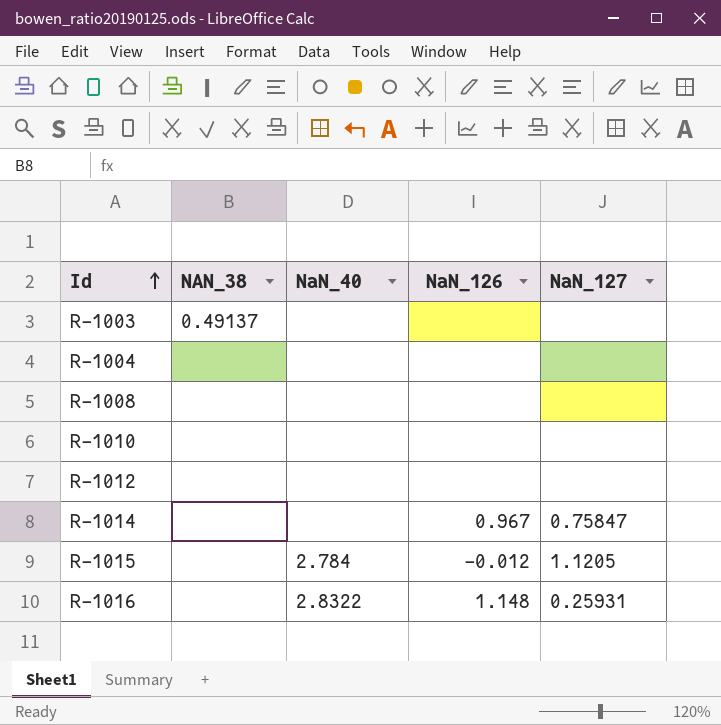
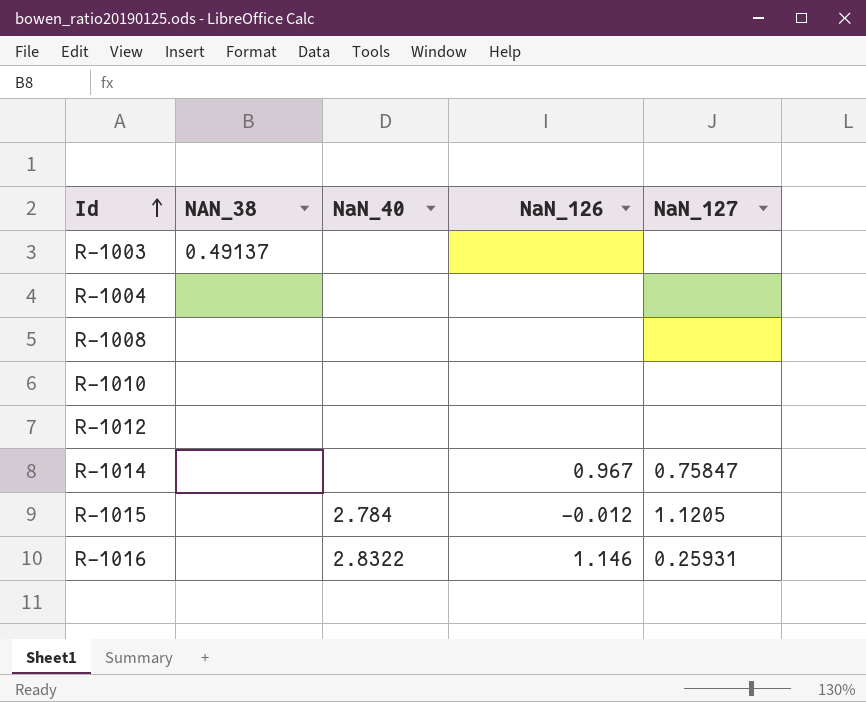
R-1016 | NaN_126: 1.148 -> 1.146

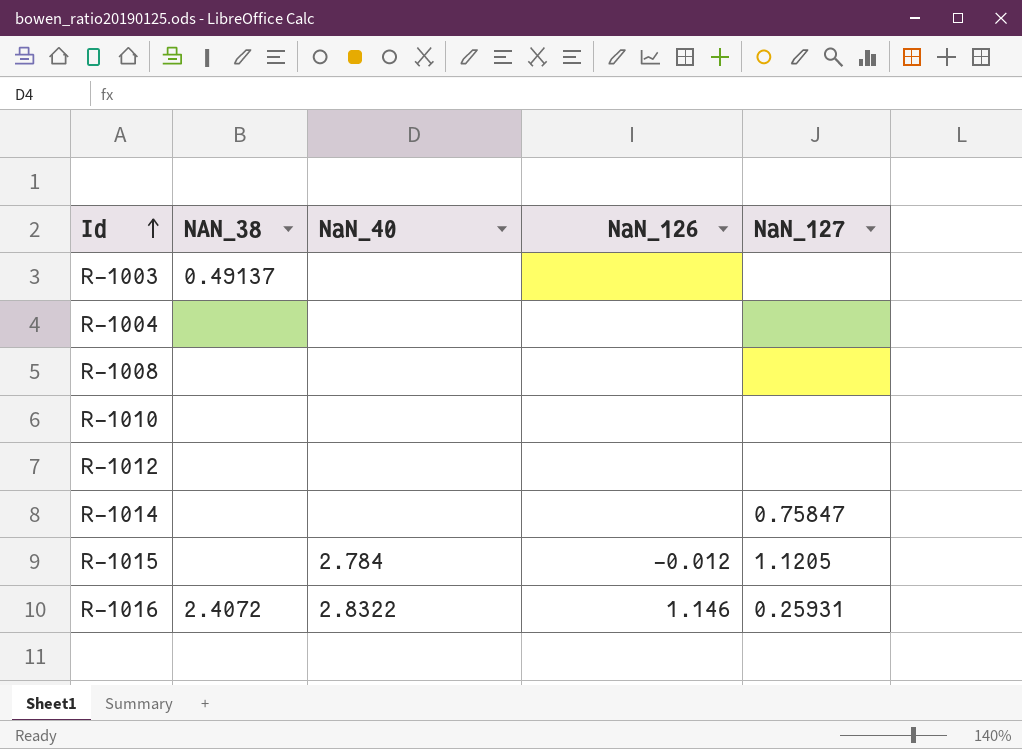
R-1014 | NaN_126: 0.967 -> none
R-1016 | NAN_38: none -> 2.4072

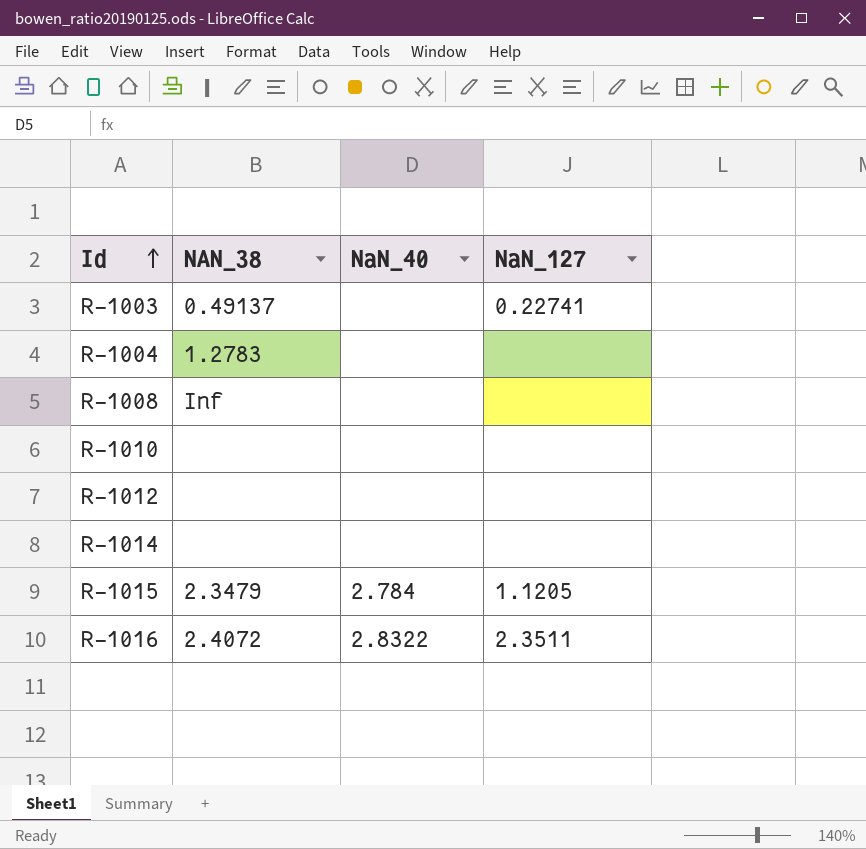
column NaN_126 | position: 4 -> none
R-1003 | NaN_127: none -> 0.22741
R-1004 | NAN_38: none -> 1.2783
R-1008 | NAN_38: none -> Inf
R-1014 | NaN_127: 0.75847 -> none
R-1015 | NAN_38: none -> 2.3479
R-1016 | NaN_127: 0.25931 -> 2.3511

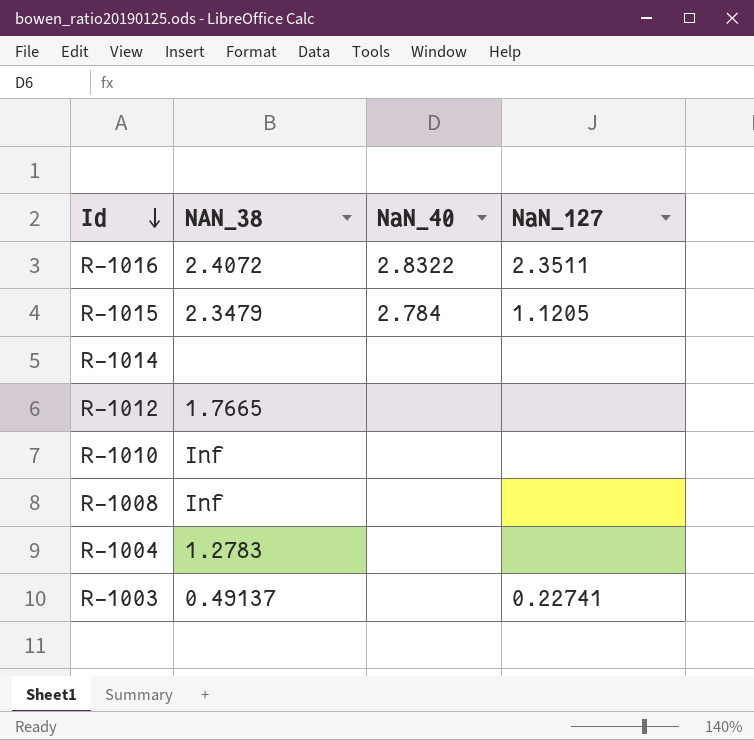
row order: Id ascending -> Id descending
R-1012 | NAN_38: none -> 1.7665
R-1010 | NAN_38: none -> Inf

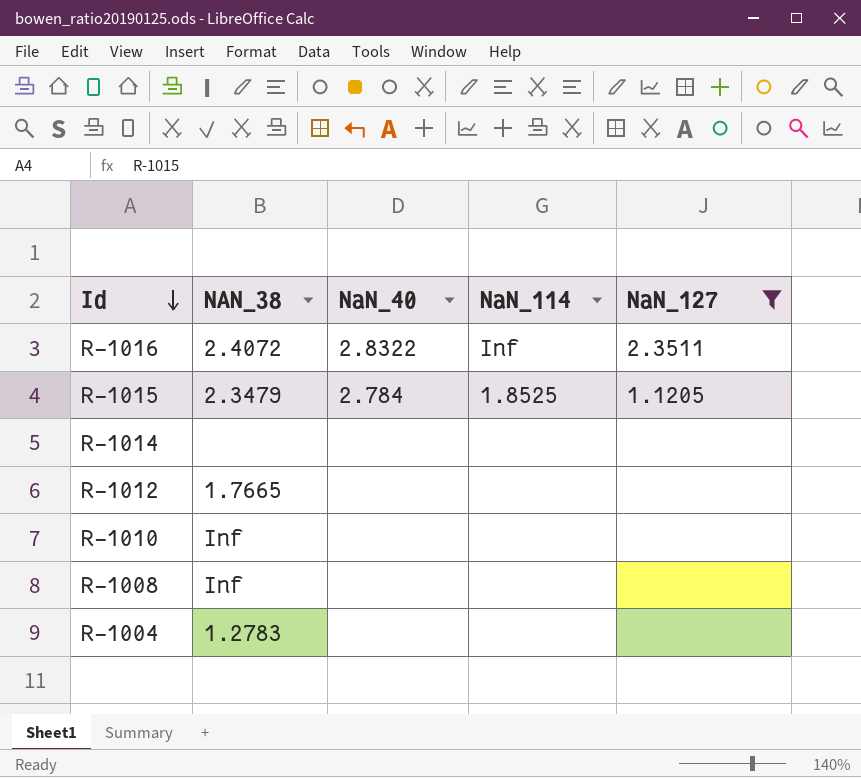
filter: none -> NaN_127 != 0.22741
column NaN_114 | position: none -> 4

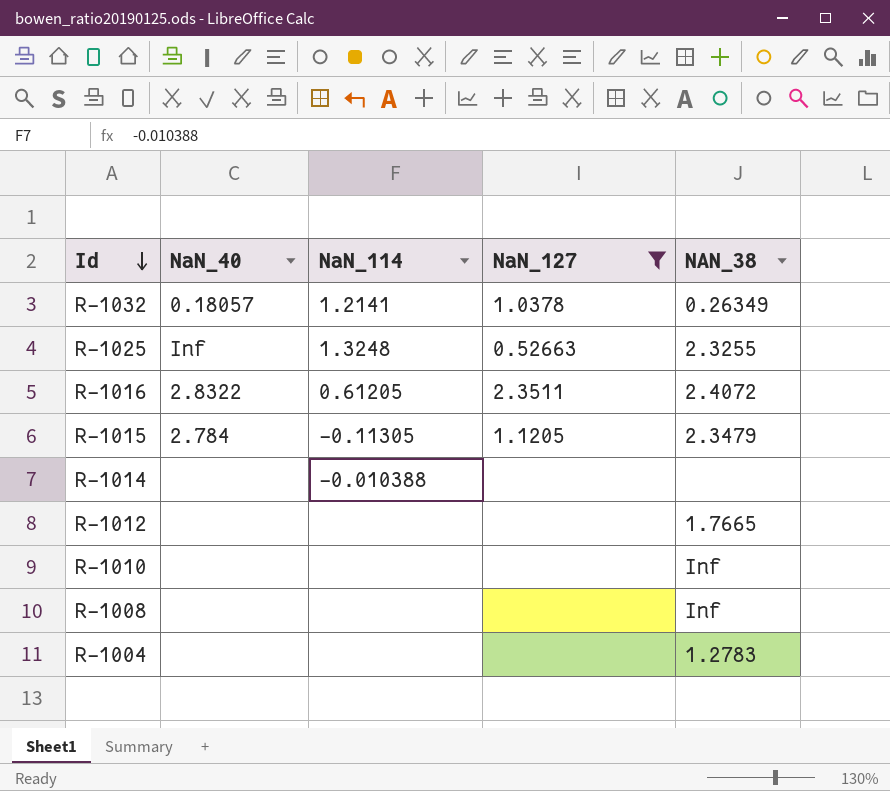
column NAN_38 | position: 2 -> 5
row R-1032: none -> 0.18057 | 1.2141 | 1.0378 | 0.26349
row R-1025: none -> Inf | 1.3248 | 0.52663 | 2.3255
R-1016 | NaN_114: Inf -> 0.61205
R-1015 | NaN_114: 1.8525 -> -0.11305
R-1014 | NaN_114: none -> -0.010388

